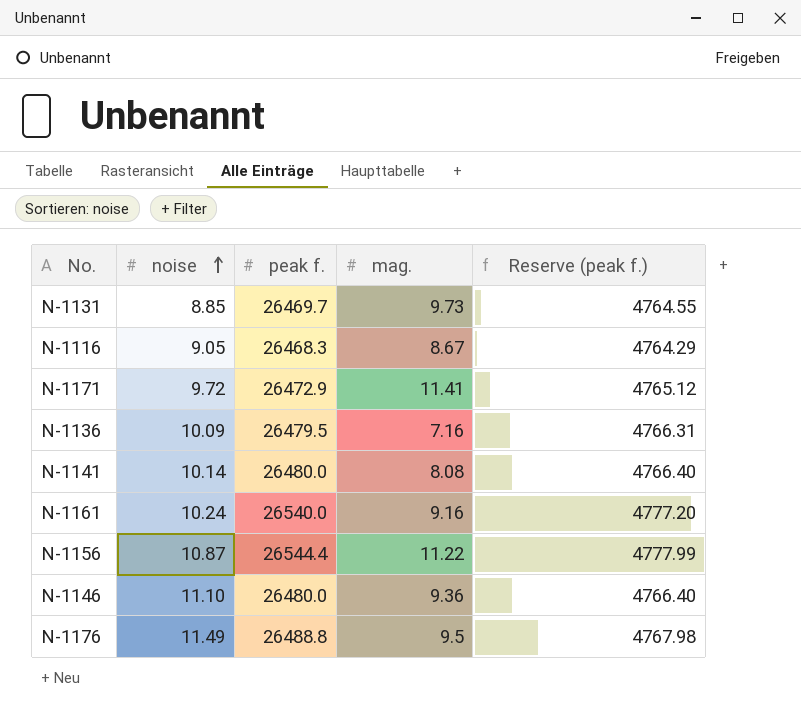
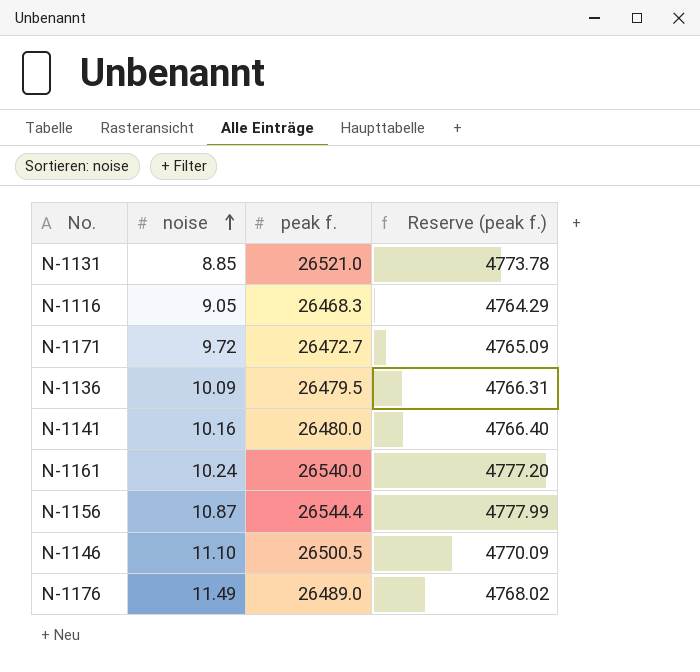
column mag. | position: 4 -> none
N-1131 | peak f.: 26469.7 -> 26521.0
N-1131 | Reserve (peak f.): 4764.55 -> 4773.78
N-1171 | peak f.: 26472.9 -> 26472.7
N-1171 | Reserve (peak f.): 4765.12 -> 4765.09
N-1141 | noise: 10.14 -> 10.16
N-1146 | peak f.: 26480.0 -> 26500.5
N-1146 | Reserve (peak f.): 4766.40 -> 4770.09
N-1176 | peak f.: 26488.8 -> 26489.0
N-1176 | Reserve (peak f.): 4767.98 -> 4768.02

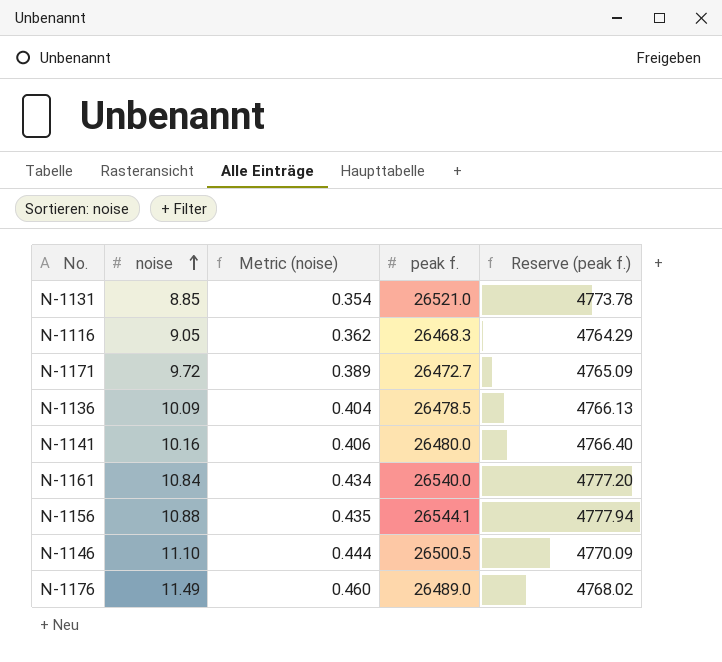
column Metric (noise) | formula: none -> [noise] * 0.04
N-1136 | peak f.: 26479.5 -> 26478.5
N-1136 | Reserve (peak f.): 4766.31 -> 4766.13
N-1161 | noise: 10.24 -> 10.84
N-1156 | noise: 10.87 -> 10.88
N-1156 | peak f.: 26544.4 -> 26544.1
N-1156 | Reserve (peak f.): 4777.99 -> 4777.94

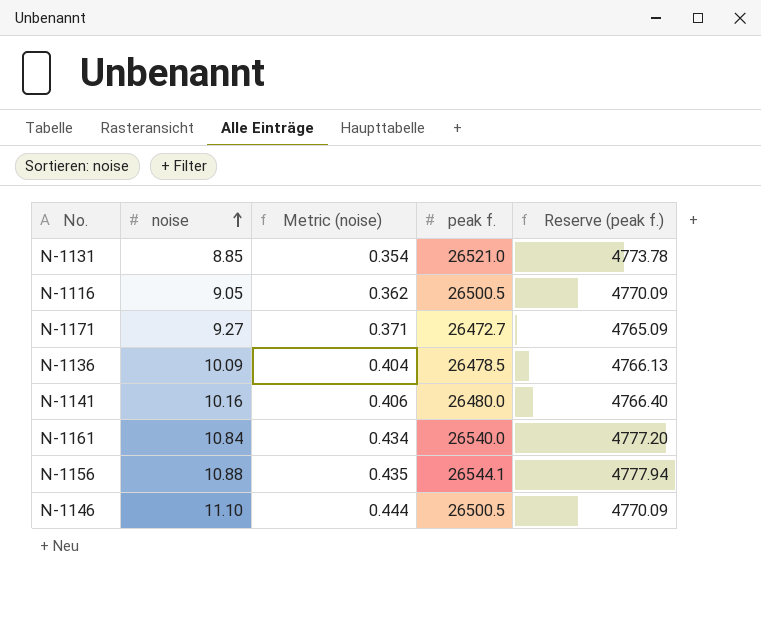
row N-1176: 11.49 | 0.460 | 26489.0 | 4768.02 -> none
N-1116 | peak f.: 26468.3 -> 26500.5
N-1116 | Reserve (peak f.): 4764.29 -> 4770.09
N-1171 | noise: 9.72 -> 9.27
N-1171 | Metric (noise): 0.389 -> 0.371

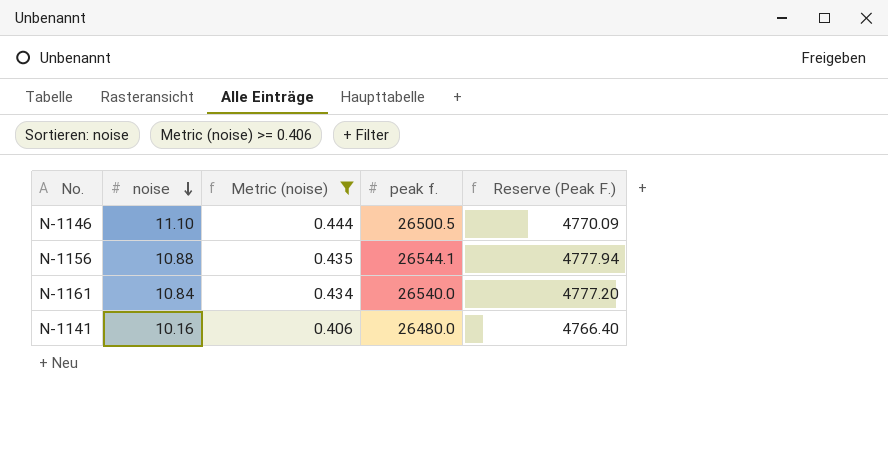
filter: none -> Metric (noise) >= 0.406
row order: noise ascending -> noise descending
column name: Reserve (peak f.) -> Reserve (Peak F.)

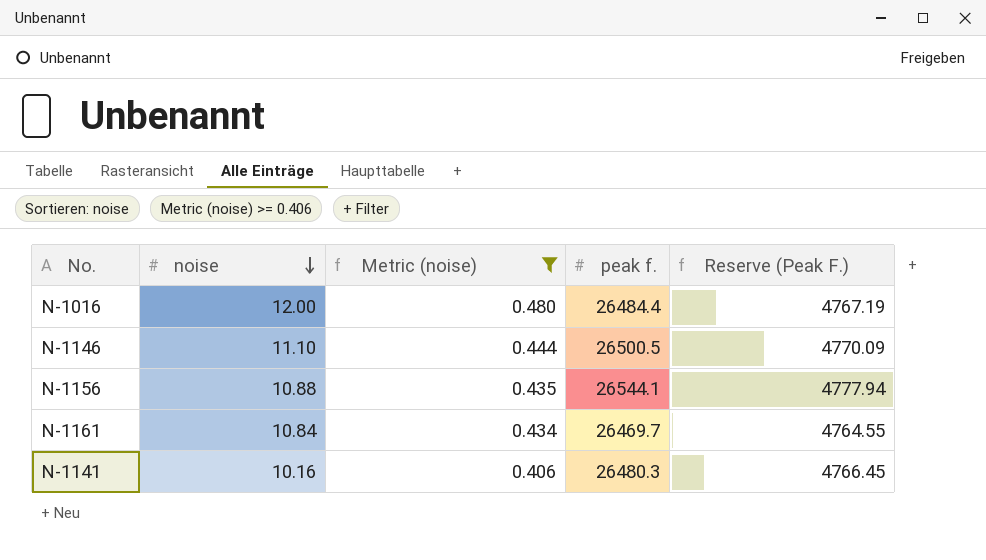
row N-1016: none -> 12.00 | 0.480 | 26484.4 | 4767.19
N-1161 | peak f.: 26540.0 -> 26469.7
N-1161 | Reserve (Peak F.): 4777.20 -> 4764.55
N-1141 | peak f.: 26480.0 -> 26480.3
N-1141 | Reserve (Peak F.): 4766.40 -> 4766.45

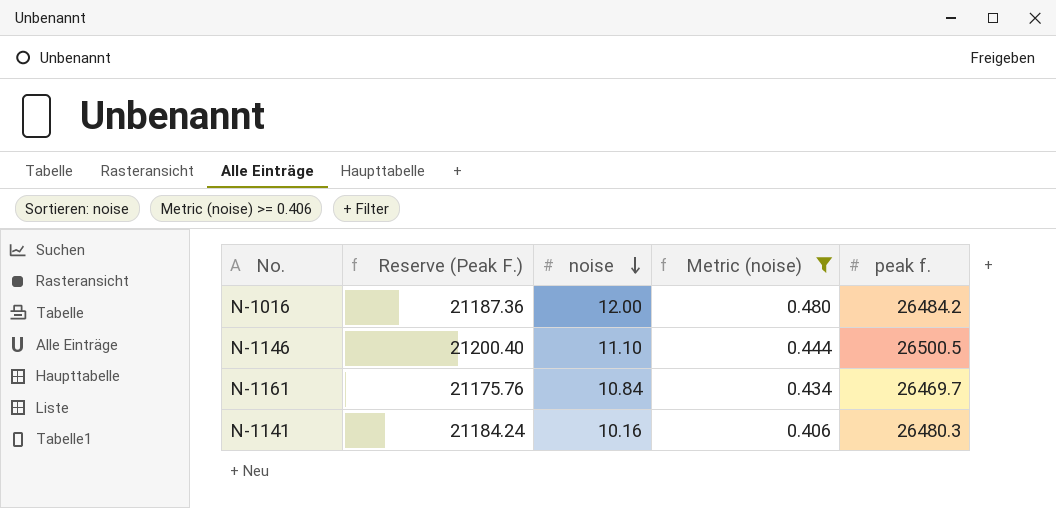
column Reserve (Peak F.) | formula: [peak f.] * 0.18 -> [peak f.] * 0.8
column Reserve (Peak F.) | position: 5 -> 2
row N-1156: 10.88 | 0.435 | 26544.1 | 4777.94 -> none
N-1016 | peak f.: 26484.4 -> 26484.2

